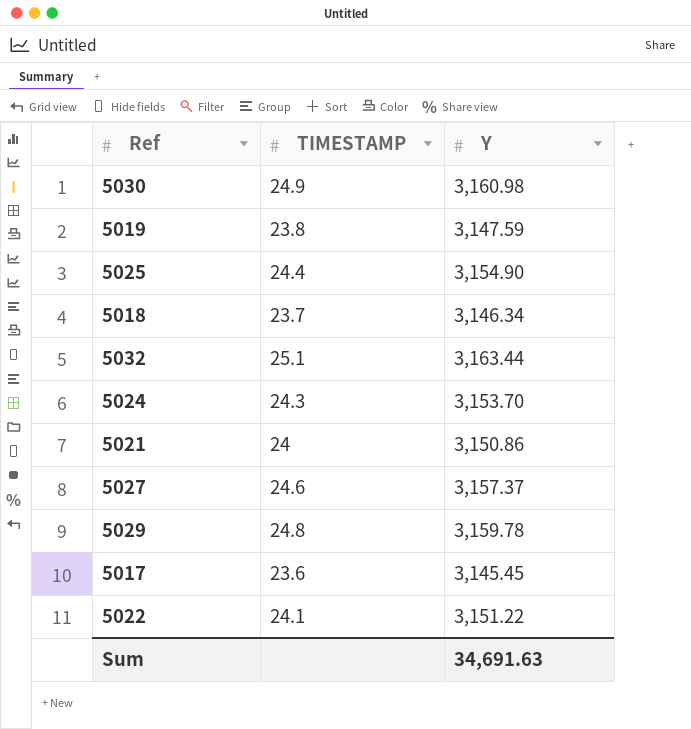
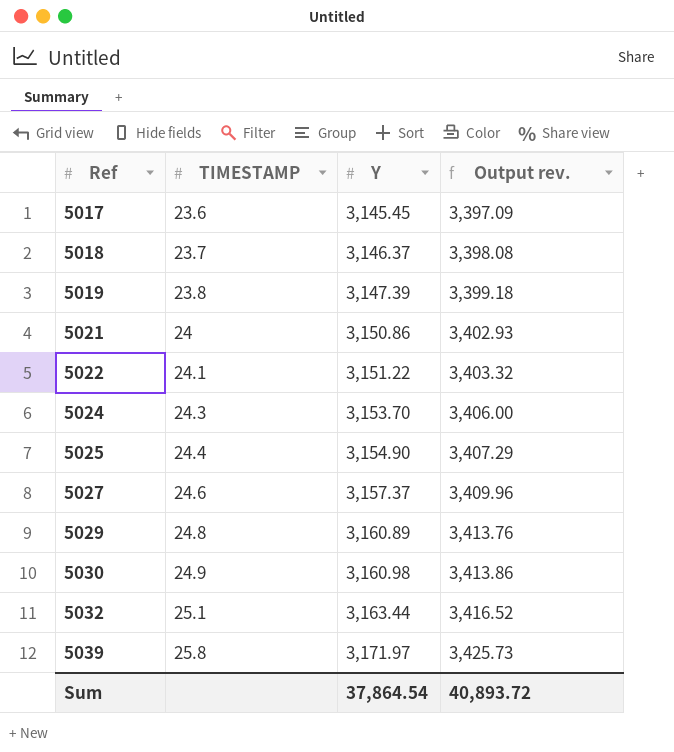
row order: none -> Ref ascending
column Output rev. | formula: none -> [Y] * 1.08
5018 | Y: 3,146.34 -> 3,146.37
5019 | Y: 3,147.59 -> 3,147.39
5029 | Y: 3,159.78 -> 3,160.89
row 5039: none -> 25.8 | 3,171.97 | 3,425.73
Sum | Y: 34,691.63 -> 37,864.54

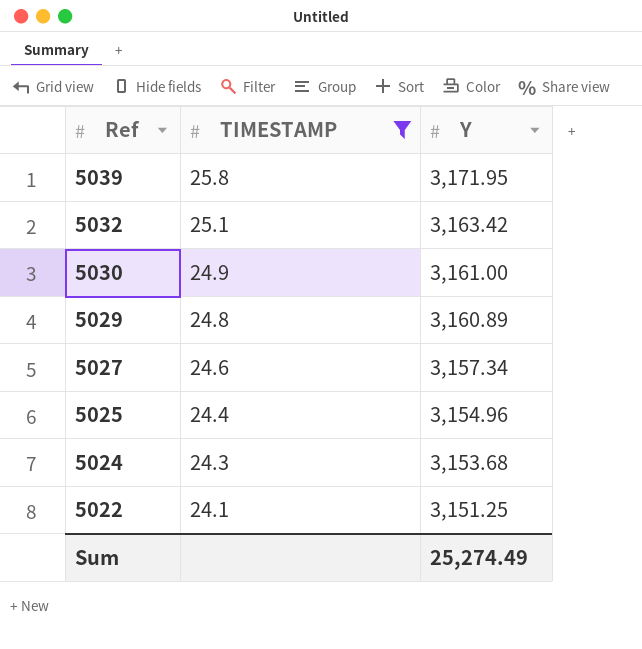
filter: none -> TIMESTAMP >= 24.1
row order: Ref ascending -> Ref descending
column Output rev. | formula: [Y] * 1.08 -> none
5039 | Y: 3,171.97 -> 3,171.95
5032 | Y: 3,163.44 -> 3,163.42
5030 | Y: 3,160.98 -> 3,161.00
5027 | Y: 3,157.37 -> 3,157.34
5025 | Y: 3,154.90 -> 3,154.96
5024 | Y: 3,153.70 -> 3,153.68
5022 | Y: 3,151.22 -> 3,151.25
Sum | Y: 37,864.54 -> 25,274.49

